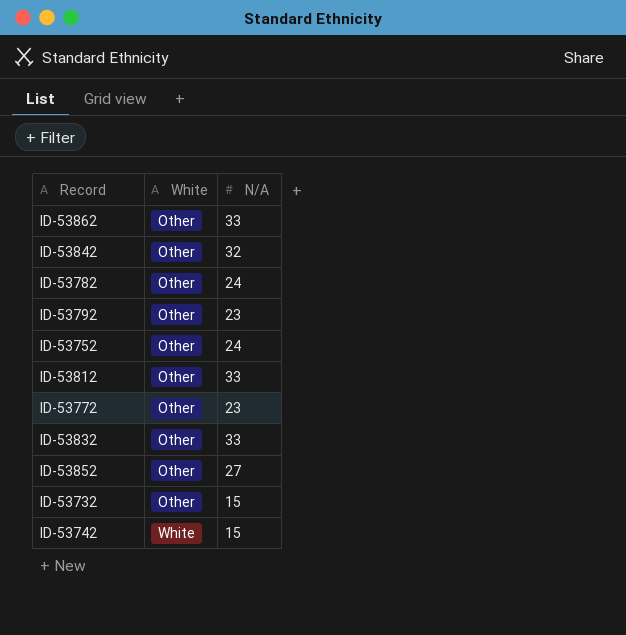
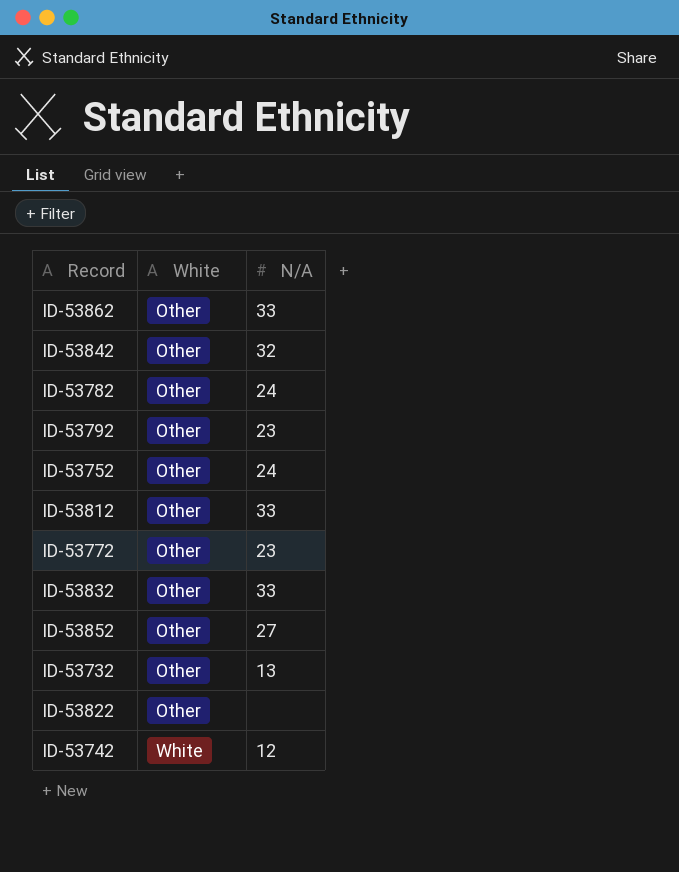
ID-53732 | N/A: 15 -> 13
row ID-53822: none -> Other | none
ID-53742 | N/A: 15 -> 12

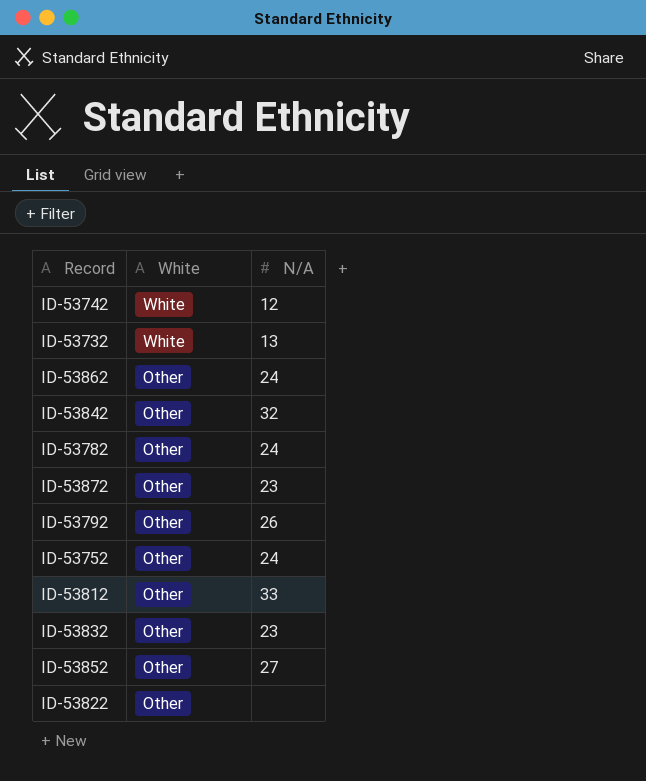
row order: White ascending -> White descending
row ID-53772: Other | 23 -> none
ID-53732 | White: Other -> White
ID-53862 | N/A: 33 -> 24
row ID-53872: none -> Other | 23
ID-53792 | N/A: 23 -> 26
ID-53832 | N/A: 33 -> 23

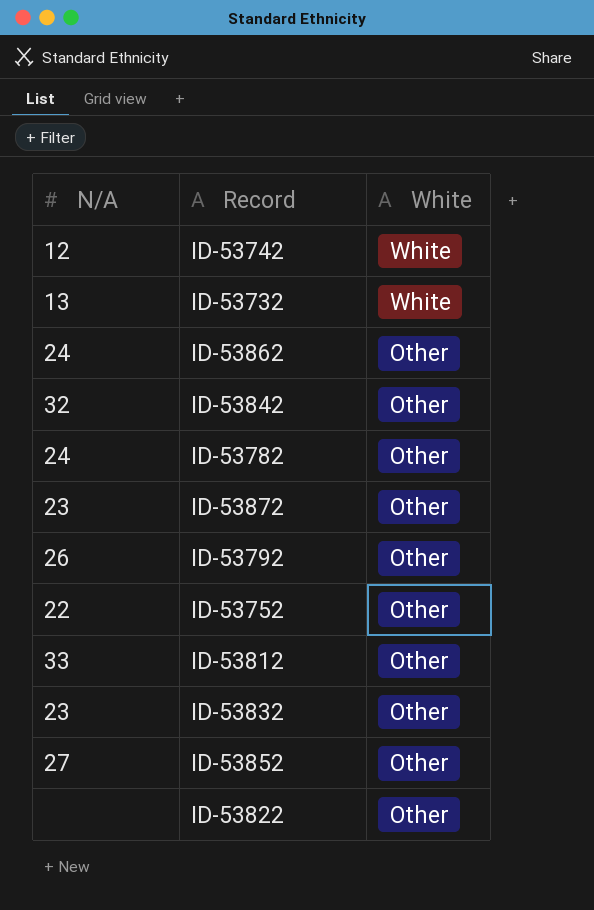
column N/A | position: 3 -> 1
ID-53752 | N/A: 24 -> 22

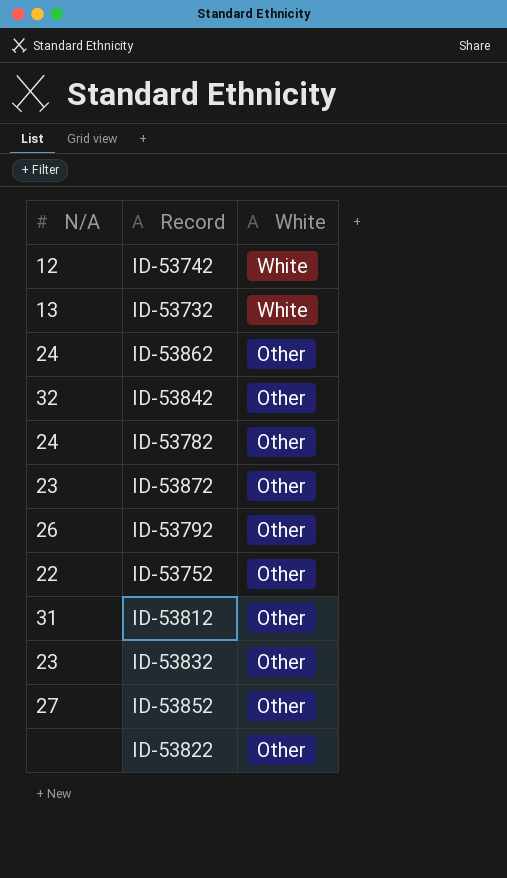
ID-53812 | N/A: 33 -> 31

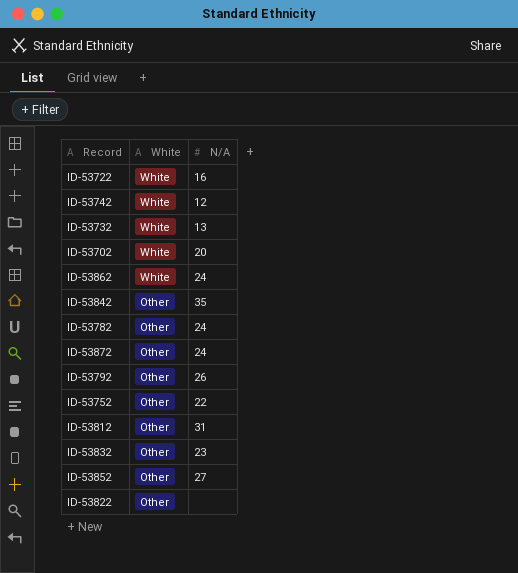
column N/A | position: 1 -> 3
row ID-53722: none -> White | 16
row ID-53702: none -> White | 20
ID-53862 | White: Other -> White
ID-53842 | N/A: 32 -> 35
ID-53872 | N/A: 23 -> 24

